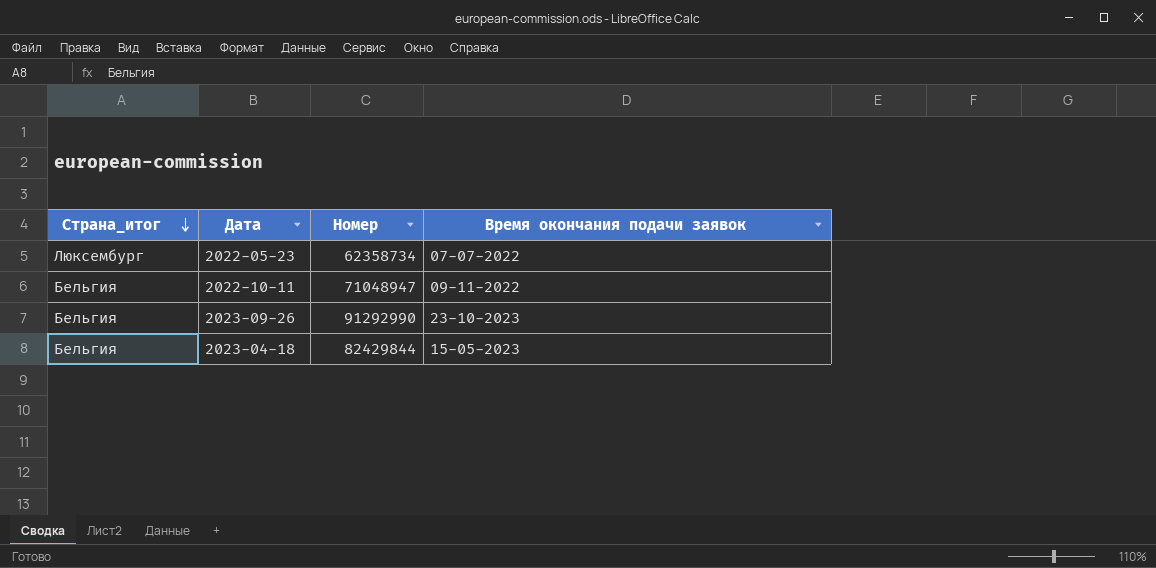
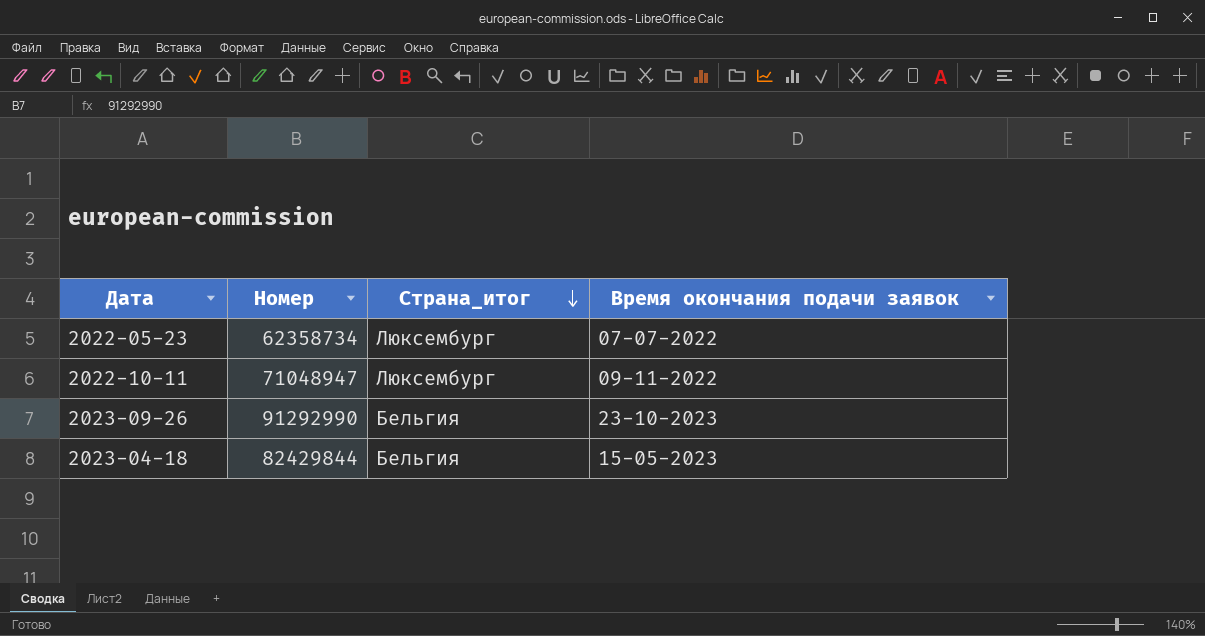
column Страна_итог | position: 1 -> 3
2022-10-11 | Страна_итог: Бельгия -> Люксембург

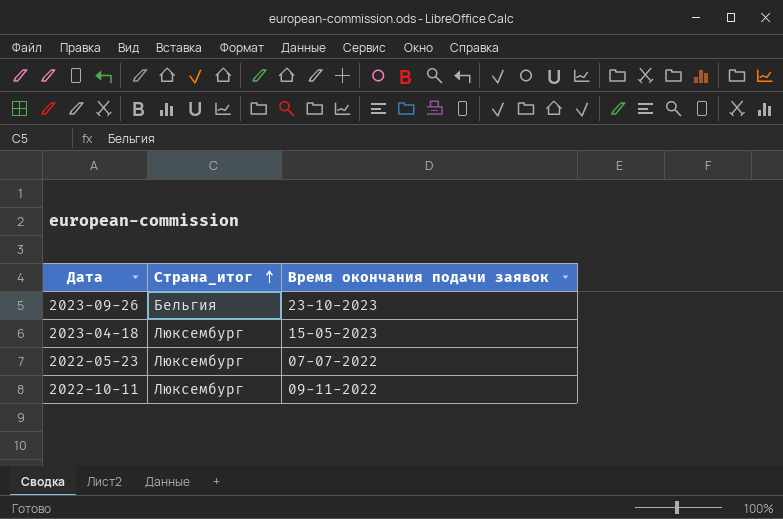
row order: Страна_итог descending -> Страна_итог ascending
column Номер | position: 2 -> none
2023-04-18 | Страна_итог: Бельгия -> Люксембург

